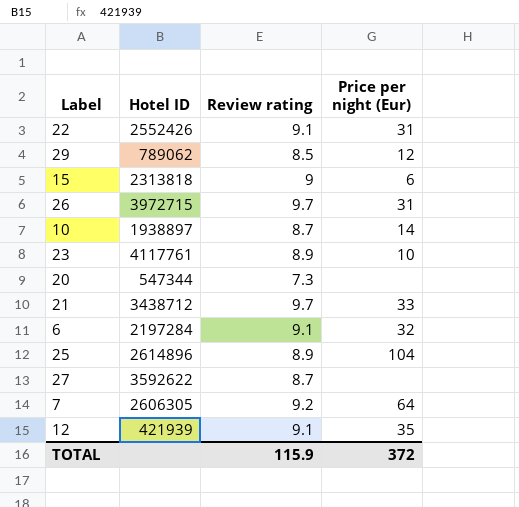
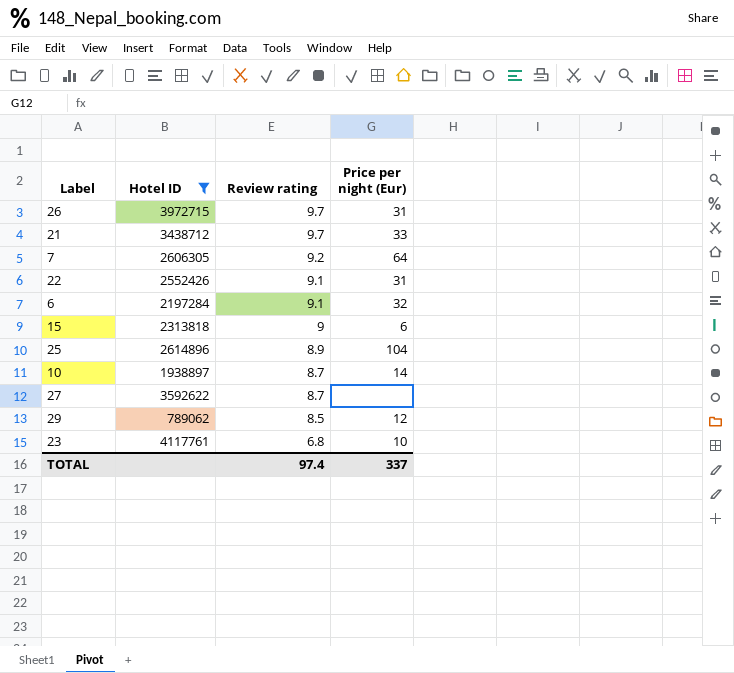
filter: none -> Hotel ID >= 789062
row order: none -> Review rating descending
23 | Review rating: 8.9 -> 6.8
TOTAL | Review rating: 115.9 -> 97.4
TOTAL | Price per night (Eur): 372 -> 337

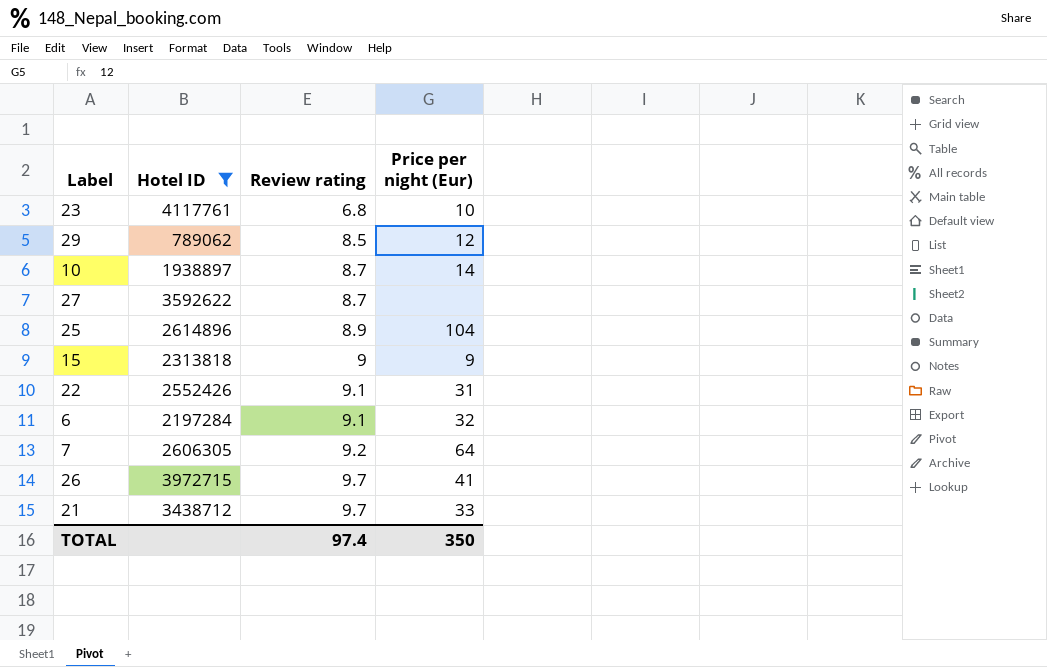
row order: Review rating descending -> Review rating ascending
15 | Price per night (Eur): 6 -> 9
26 | Price per night (Eur): 31 -> 41
TOTAL | Price per night (Eur): 337 -> 350

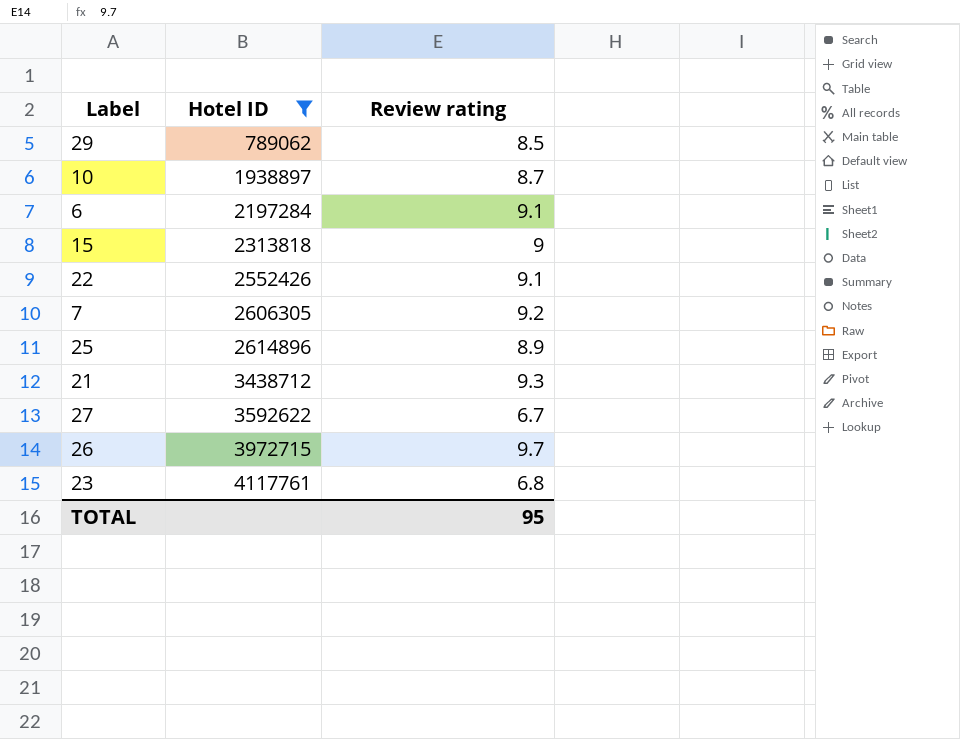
row order: Review rating ascending -> Hotel ID ascending
column Price per night (Eur) | position: 4 -> none
21 | Review rating: 9.7 -> 9.3
27 | Review rating: 8.7 -> 6.7
TOTAL | Review rating: 97.4 -> 95

